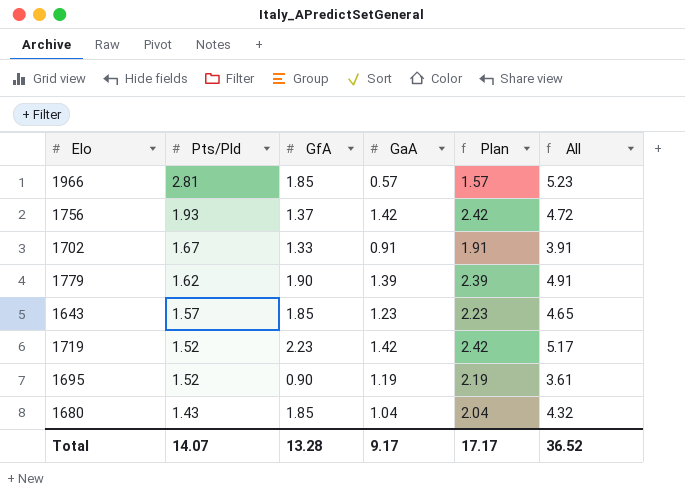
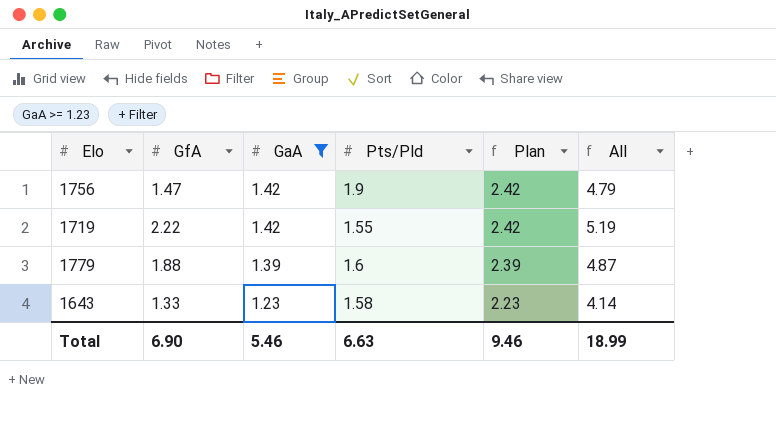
filter: none -> GaA >= 1.23
row order: Pts/Pld descending -> GaA descending
column Pts/Pld | position: 2 -> 4
1756 | GfA: 1.37 -> 1.47
1756 | Pts/Pld: 1.93 -> 1.9
1756 | All: 4.72 -> 4.79
1719 | GfA: 2.23 -> 2.22
1719 | Pts/Pld: 1.52 -> 1.55
1719 | All: 5.17 -> 5.19
1779 | GfA: 1.90 -> 1.88
1779 | Pts/Pld: 1.62 -> 1.6
1779 | All: 4.91 -> 4.87
1643 | GfA: 1.85 -> 1.33
1643 | Pts/Pld: 1.57 -> 1.58
1643 | All: 4.65 -> 4.14
Total | GfA: 13.28 -> 6.90
Total | GaA: 9.17 -> 5.46
Total | Pts/Pld: 14.07 -> 6.63
Total | Plan: 17.17 -> 9.46
Total | All: 36.52 -> 18.99

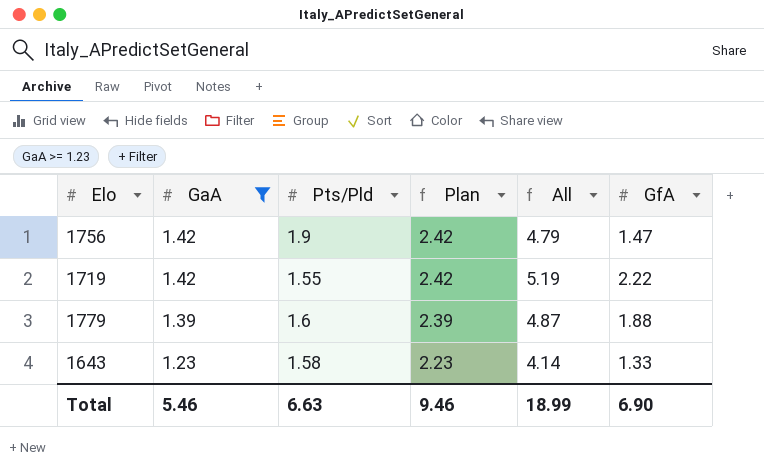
column GfA | position: 2 -> 6

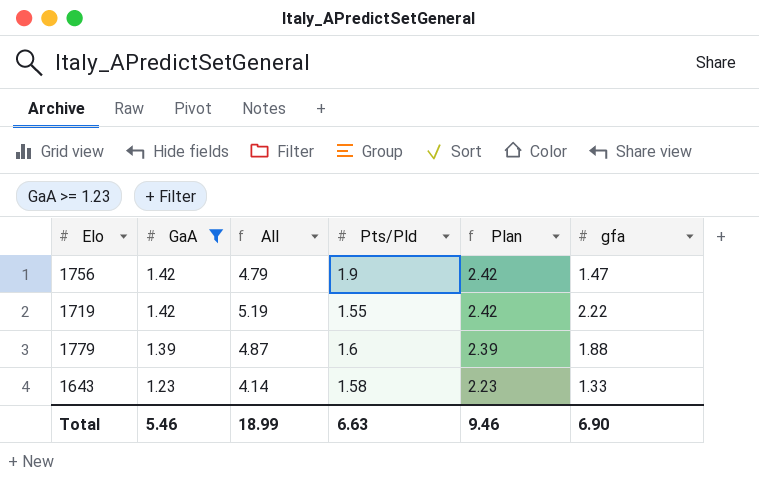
column All | position: 5 -> 3
column name: GfA -> gfa

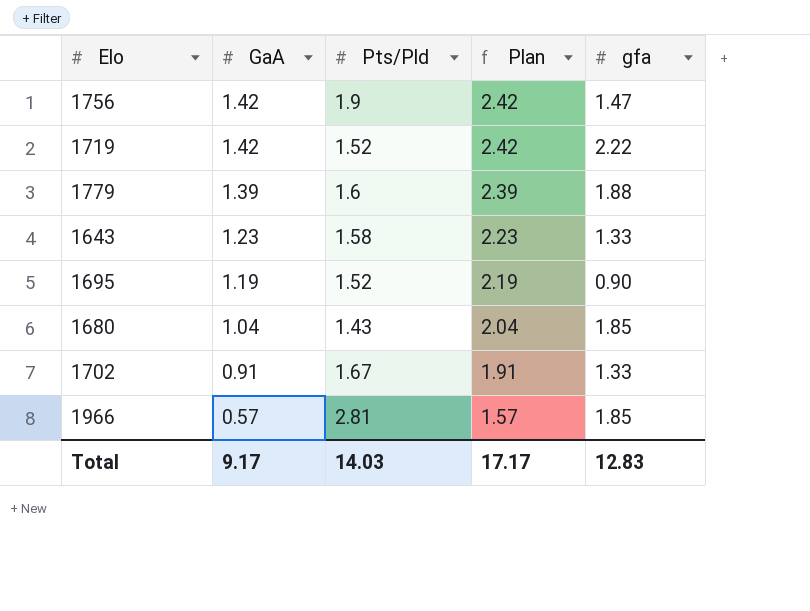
filter: GaA >= 1.23 -> none
column All | formula: [GaA] + [Pts/Pld] + [gfa] -> none
1719 | Pts/Pld: 1.55 -> 1.52
Total | GaA: 5.46 -> 9.17
Total | Pts/Pld: 6.63 -> 14.03
Total | Plan: 9.46 -> 17.17
Total | gfa: 6.90 -> 12.83

